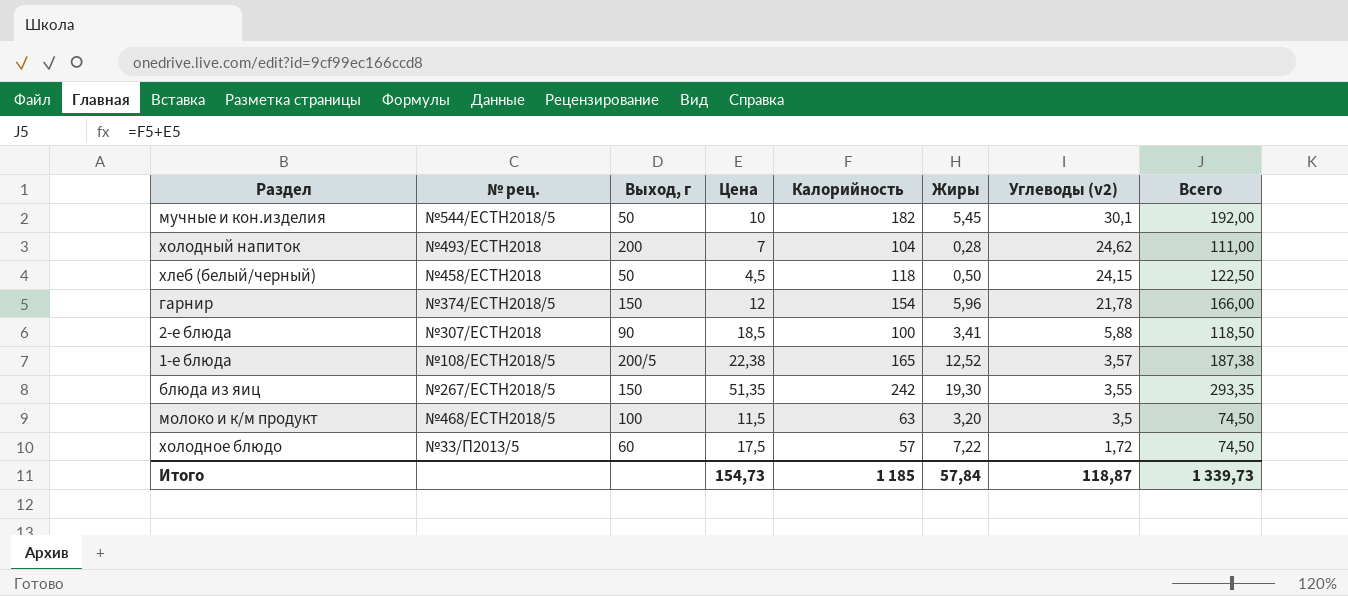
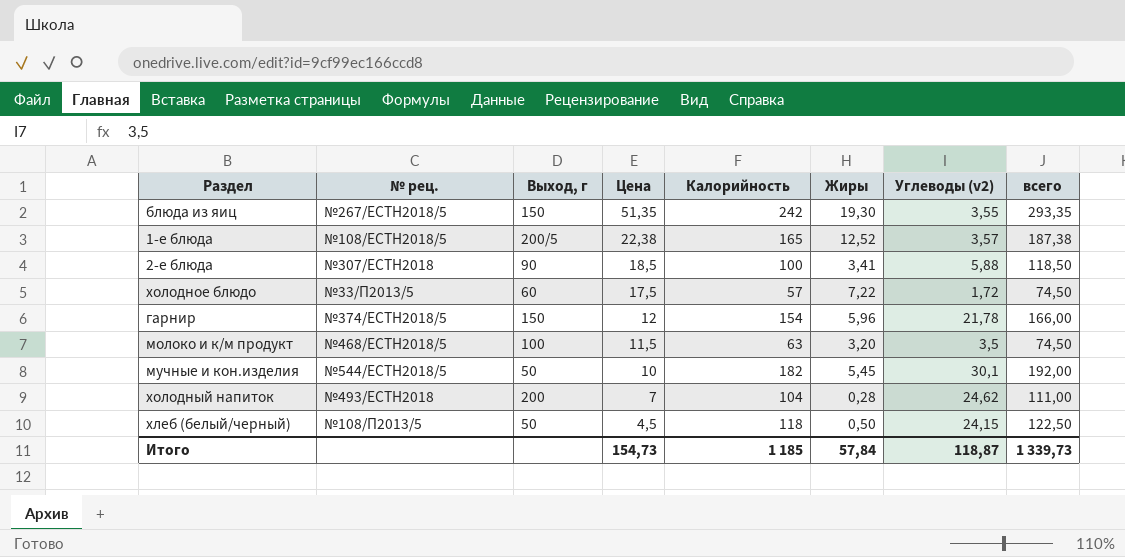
row order: Углеводы (v2) descending -> Цена descending
column name: Всего -> всего
хлеб (белый/черный) | № рец.: №458/ЕСТН2018 -> №108/П2013/5

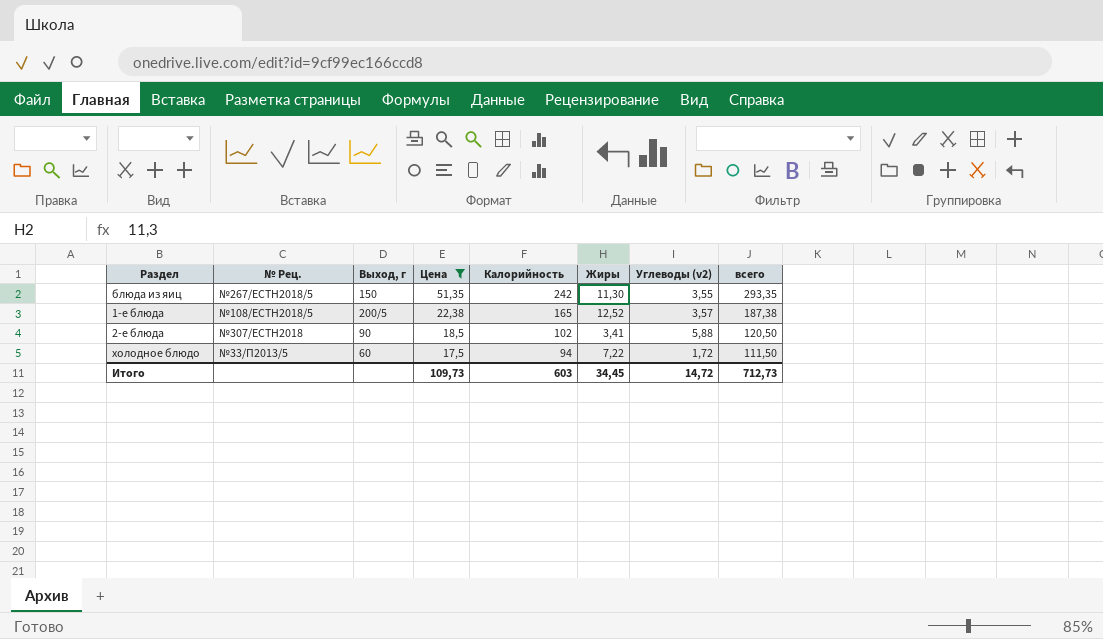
filter: none -> Цена >= 17,5
column name: № рец. -> № Рец.
блюда из яиц | Жиры: 19,30 -> 11,30
2-е блюда | Калорийность: 100 -> 102
2-е блюда | всего: 118,50 -> 120,50
холодное блюдо | Калорийность: 57 -> 94
холодное блюдо | всего: 74,50 -> 111,50
Итого | Цена: 154,73 -> 109,73
Итого | Калорийность: 1 185 -> 603
Итого | Жиры: 57,84 -> 34,45
Итого | Углеводы (v2): 118,87 -> 14,72
Итого | всего: 1 339,73 -> 712,73

